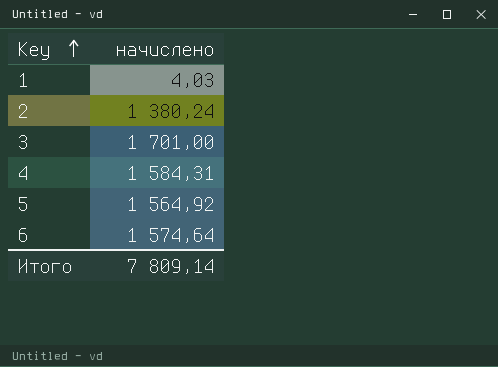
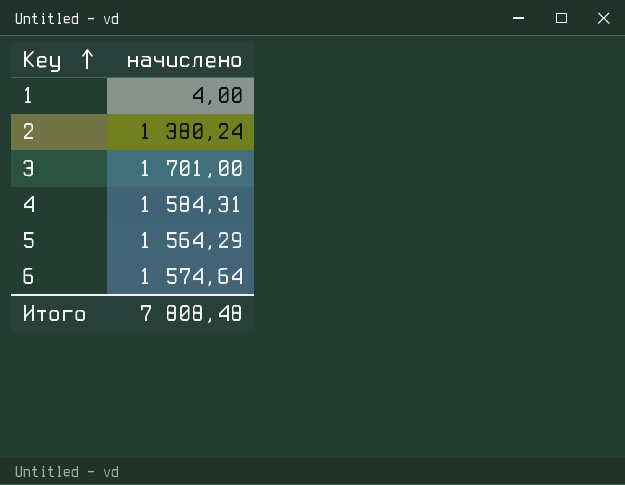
1 | начислено: 4,03 -> 4,00
5 | начислено: 1 564,92 -> 1 564,29
Итого | начислено: 7 809,14 -> 7 808,48

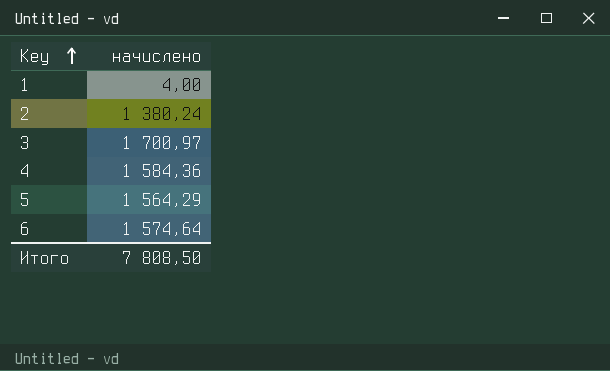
3 | начислено: 1 701,00 -> 1 700,97
4 | начислено: 1 584,31 -> 1 584,36
Итого | начислено: 7 808,48 -> 7 808,50

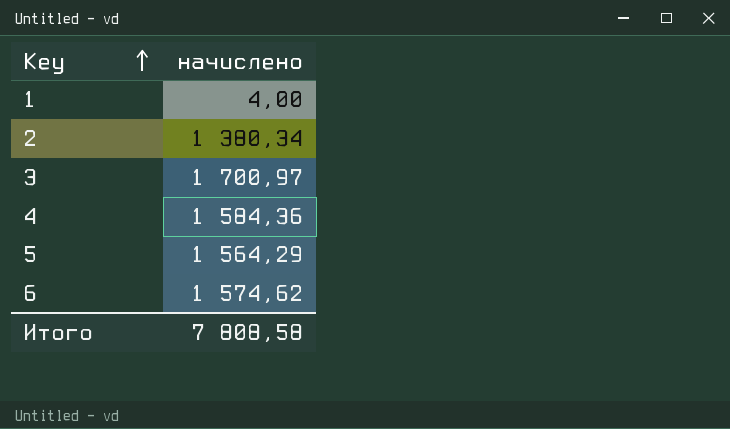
2 | начислено: 1 380,24 -> 1 380,34
6 | начислено: 1 574,64 -> 1 574,62
Итого | начислено: 7 808,50 -> 7 808,58

